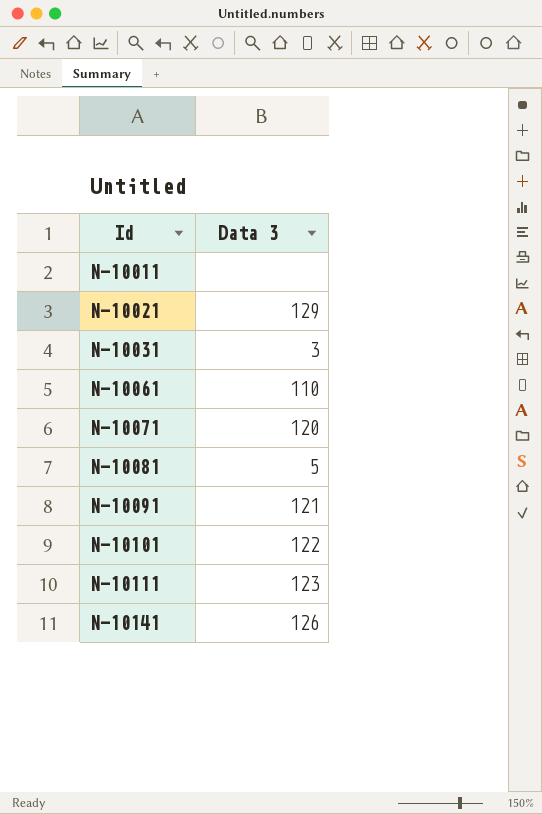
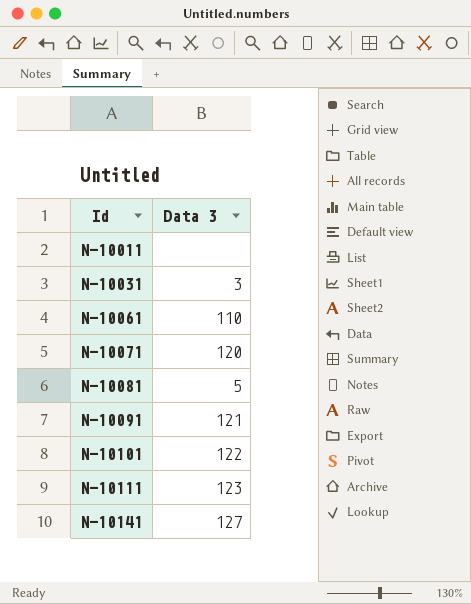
row N-10021: 129 -> none
N-10141 | Data 3: 126 -> 127

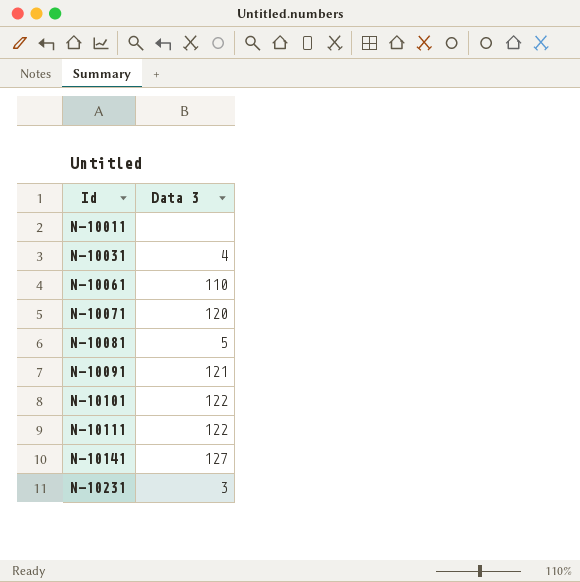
N-10031 | Data 3: 3 -> 4
N-10111 | Data 3: 123 -> 122
row N-10231: none -> 3

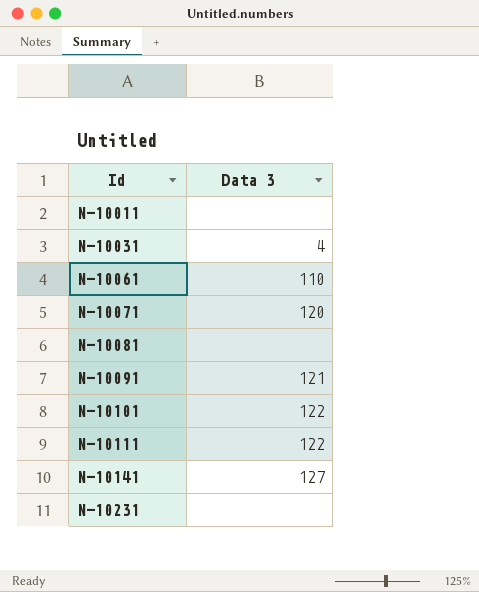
N-10081 | Data 3: 5 -> none
N-10231 | Data 3: 3 -> none

